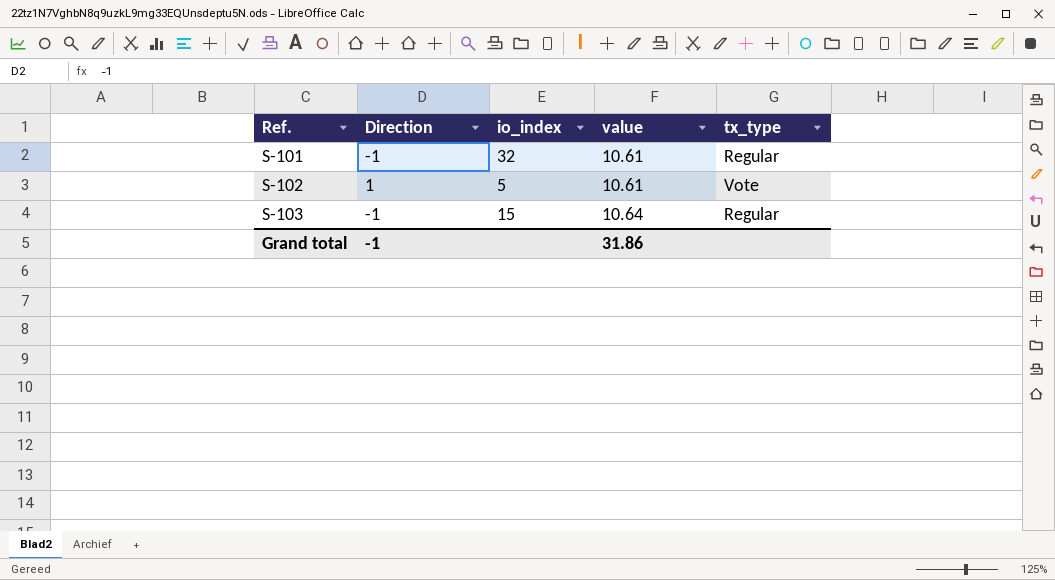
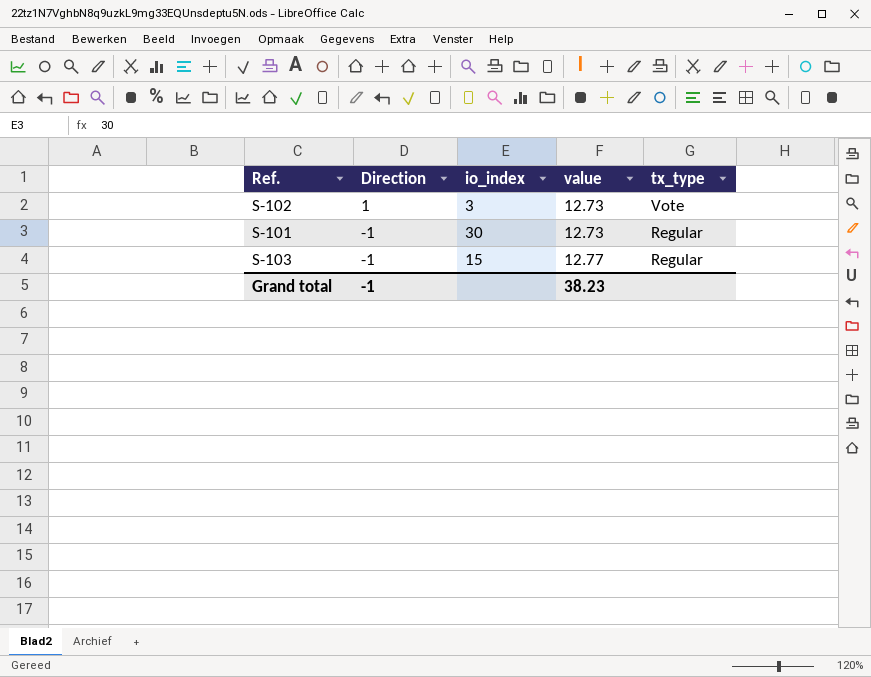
row order: Ref. ascending -> Direction descending
S-102 | io_index: 5 -> 3
S-102 | value: 10.61 -> 12.73
S-101 | io_index: 32 -> 30
S-101 | value: 10.61 -> 12.73
S-103 | value: 10.64 -> 12.77
Grand total | value: 31.86 -> 38.23

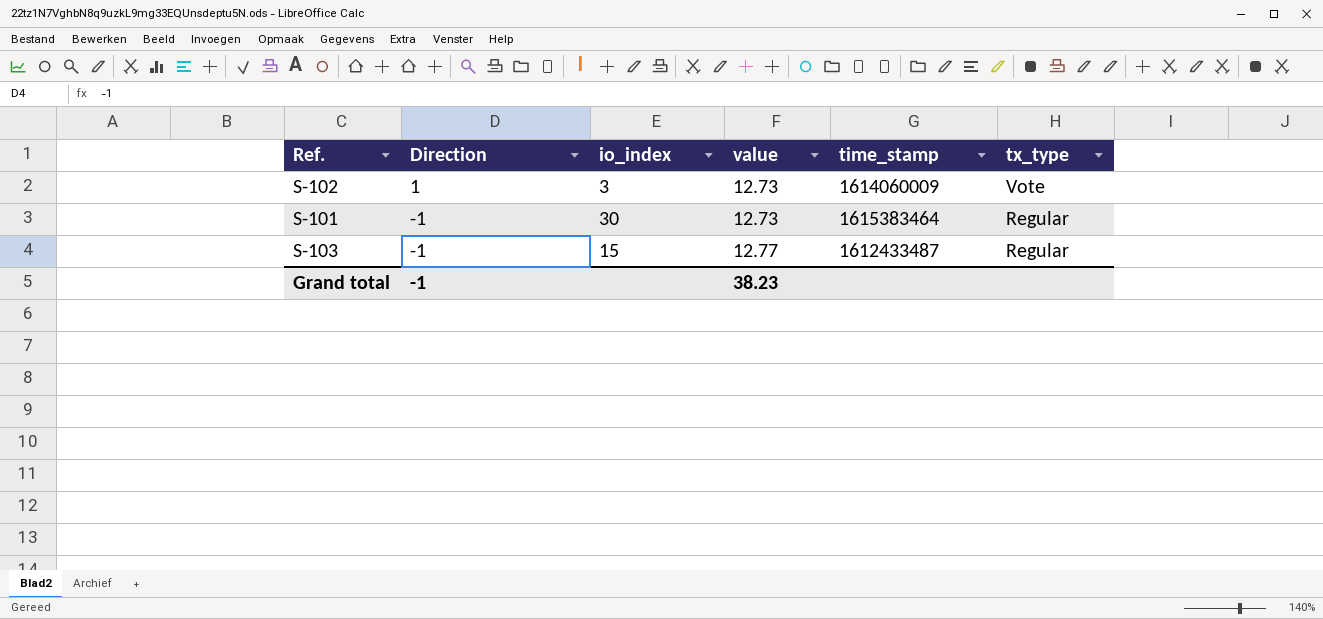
column time_stamp | position: none -> 5

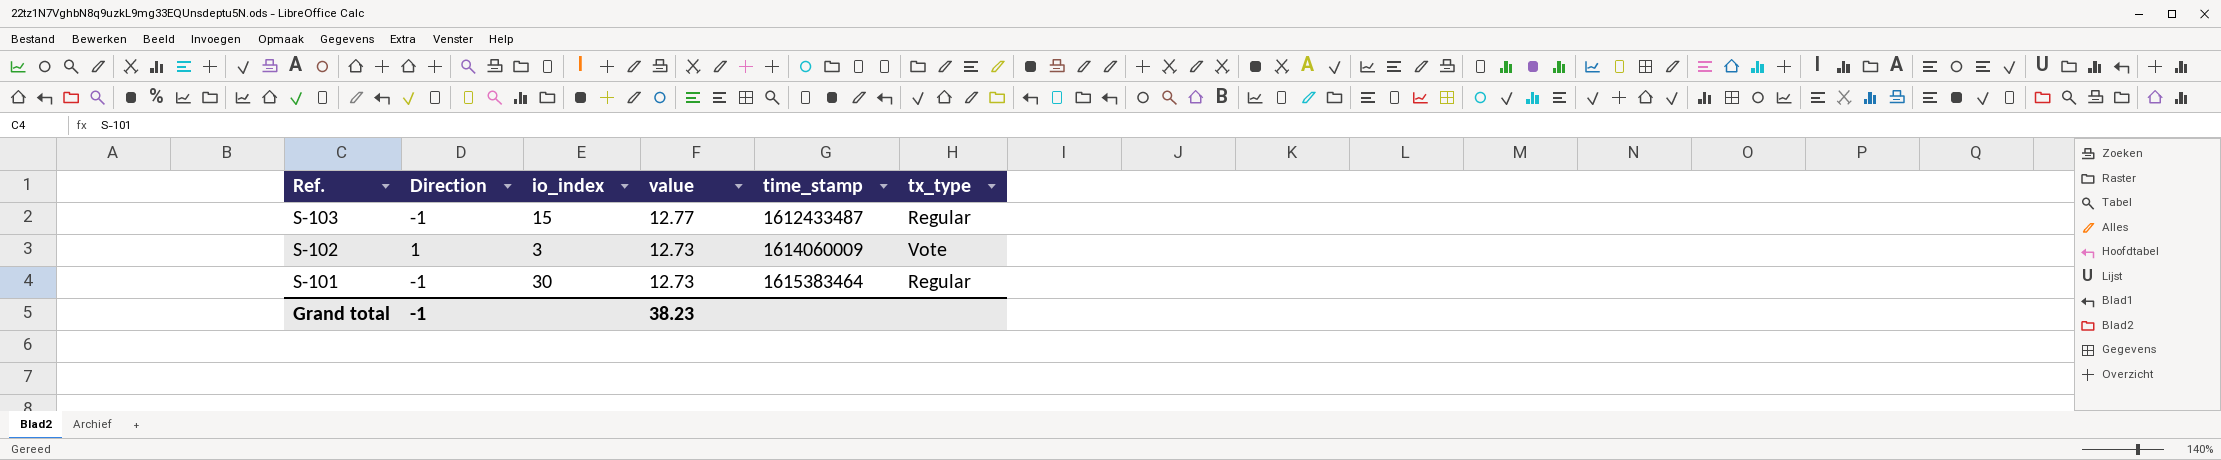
row order: Direction descending -> Ref. descending

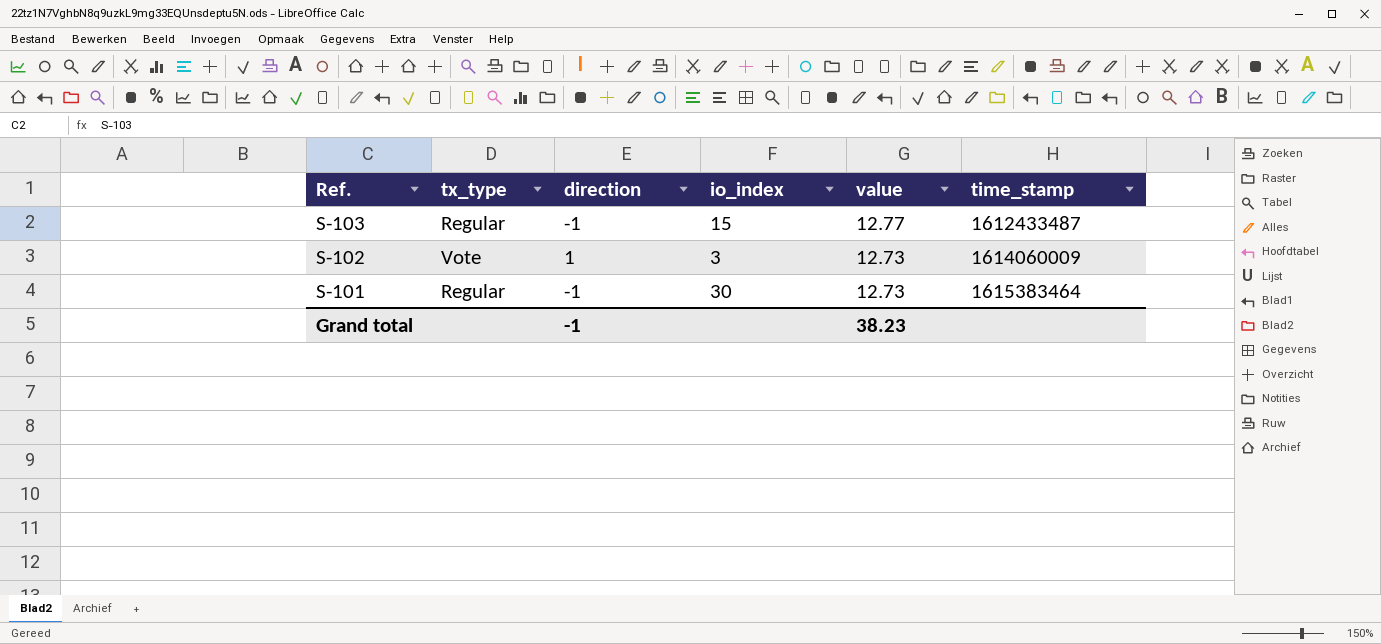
column tx_type | position: 6 -> 2
column name: Direction -> direction

